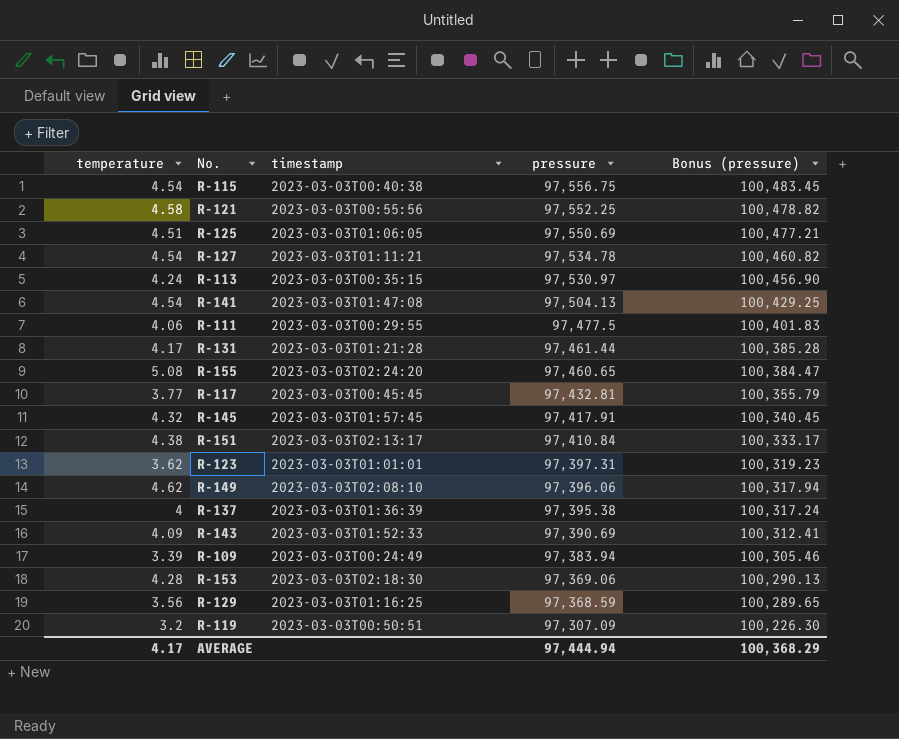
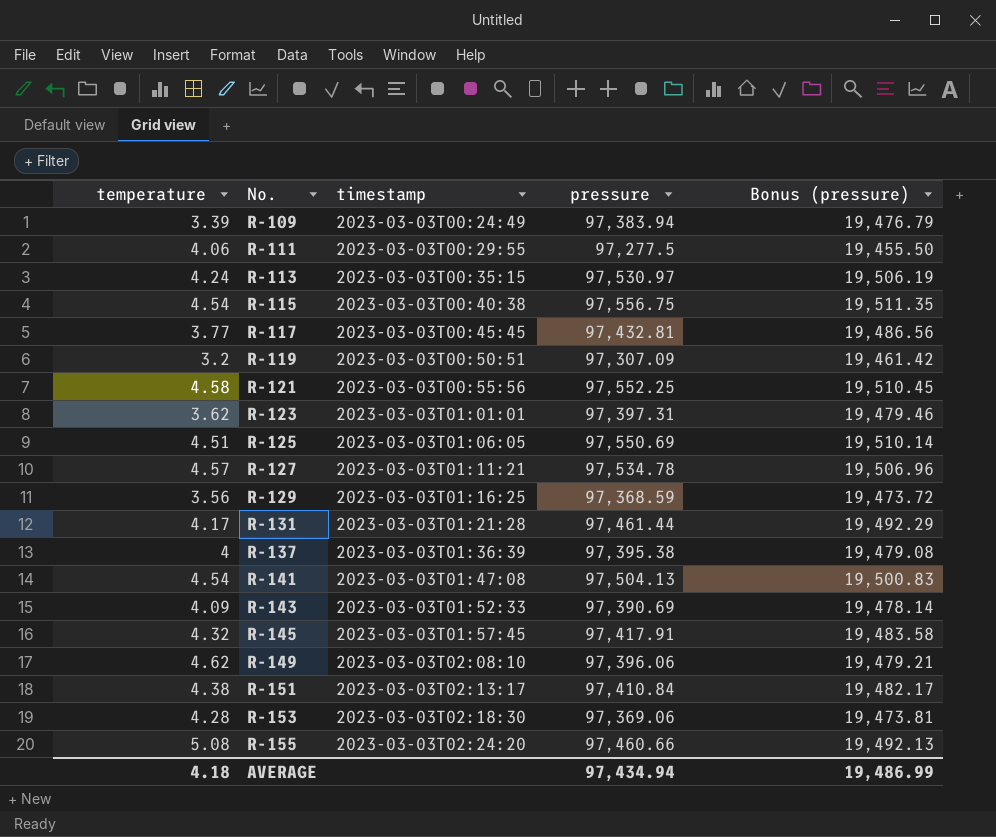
row order: pressure descending -> No. ascending
column Bonus (pressure) | formula: [pressure] * 1.03 -> [pressure] * 0.2
R-111 | pressure: 97,477.5 -> 97,277.5
R-127 | temperature: 4.54 -> 4.57
R-155 | pressure: 97,460.65 -> 97,460.66
AVERAGE | temperature: 4.17 -> 4.18
AVERAGE | pressure: 97,444.94 -> 97,434.94
AVERAGE | Bonus (pressure): 100,368.29 -> 19,486.99

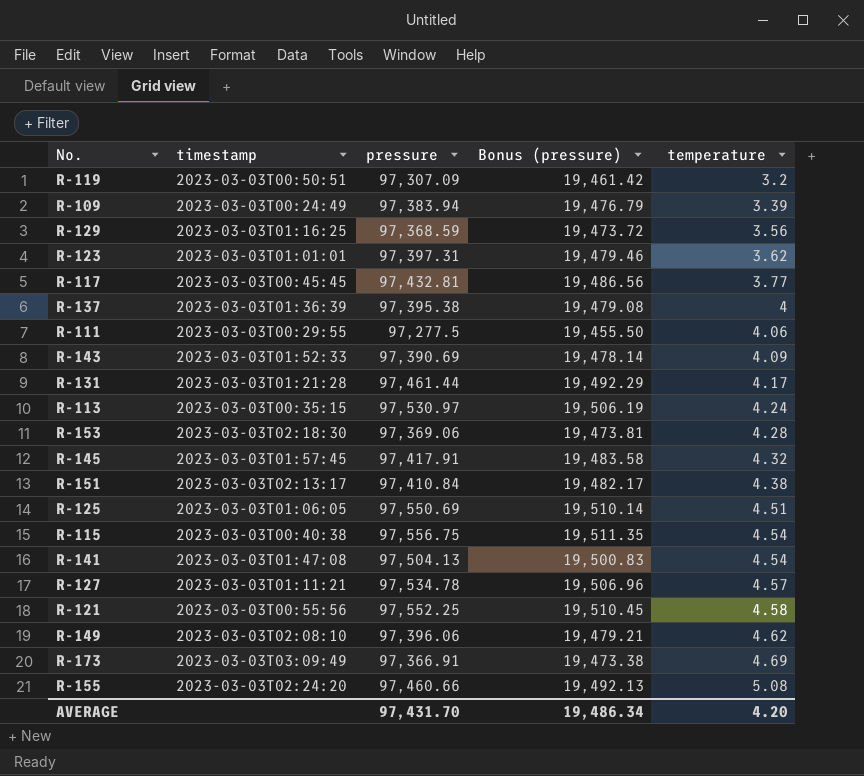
row order: No. ascending -> temperature ascending
column temperature | position: 1 -> 5
row R-173: none -> 2023-03-03T03:09:49 | 97,366.91 | 19,473.38 | 4.69
AVERAGE | pressure: 97,434.94 -> 97,431.70
AVERAGE | Bonus (pressure): 19,486.99 -> 19,486.34
AVERAGE | temperature: 4.18 -> 4.20

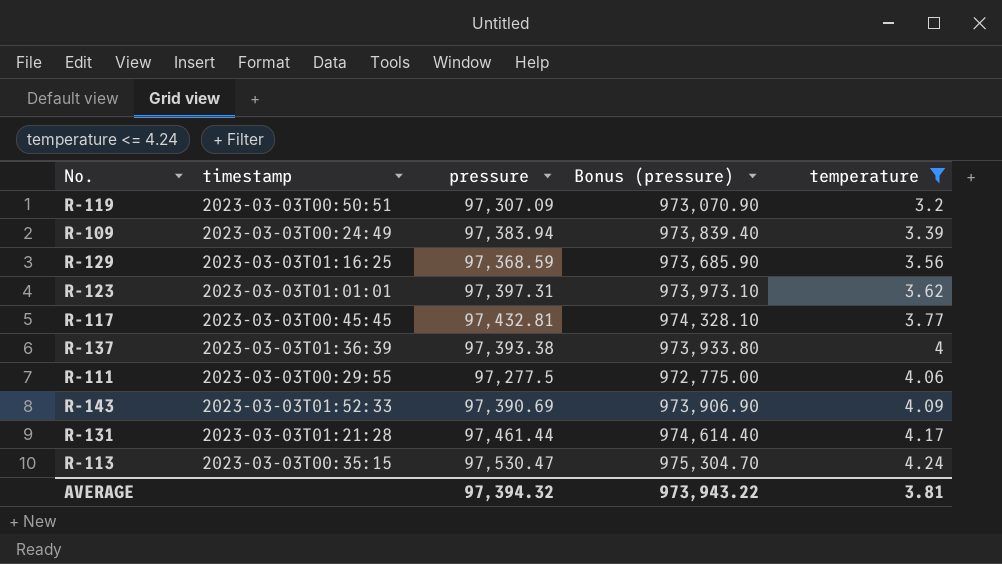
filter: none -> temperature <= 4.24
column Bonus (pressure) | formula: [pressure] * 0.2 -> [pressure] * 10
R-137 | pressure: 97,395.38 -> 97,393.38
R-113 | pressure: 97,530.97 -> 97,530.47
AVERAGE | pressure: 97,431.70 -> 97,394.32
AVERAGE | Bonus (pressure): 19,486.34 -> 973,943.22
AVERAGE | temperature: 4.20 -> 3.81

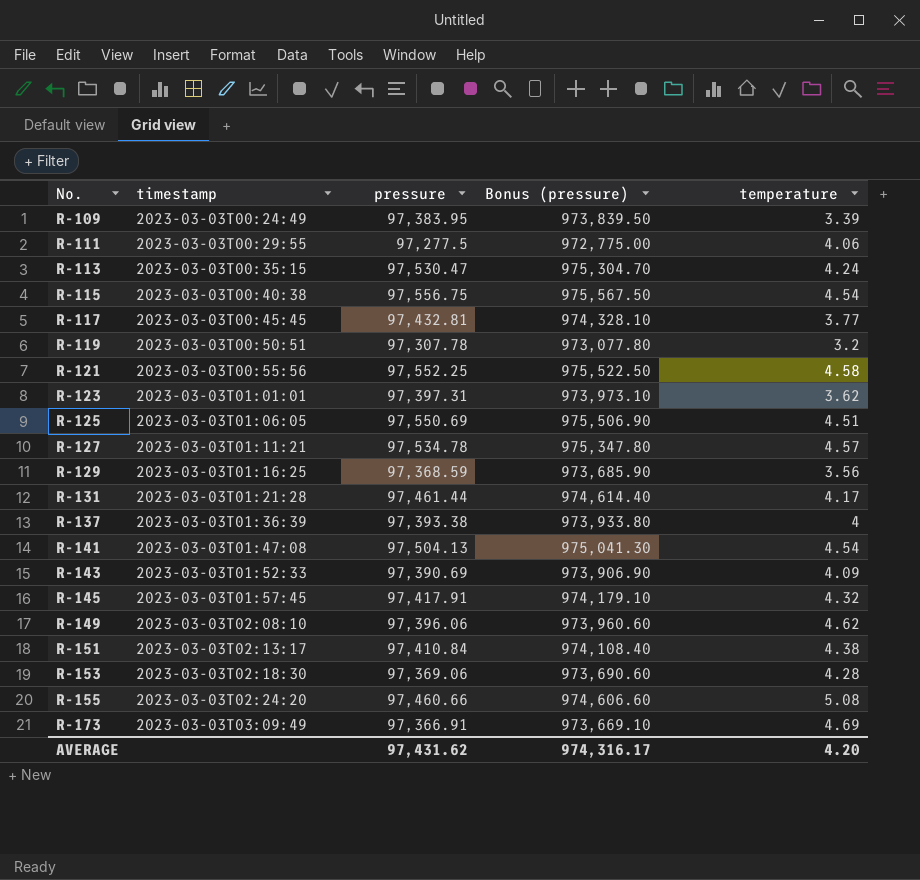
filter: temperature <= 4.24 -> none
row order: temperature ascending -> No. ascending
R-109 | pressure: 97,383.94 -> 97,383.95
R-109 | Bonus (pressure): 973,839.40 -> 973,839.50
R-119 | pressure: 97,307.09 -> 97,307.78
R-119 | Bonus (pressure): 973,070.90 -> 973,077.80
AVERAGE | pressure: 97,394.32 -> 97,431.62
AVERAGE | Bonus (pressure): 973,943.22 -> 974,316.17
AVERAGE | temperature: 3.81 -> 4.20

